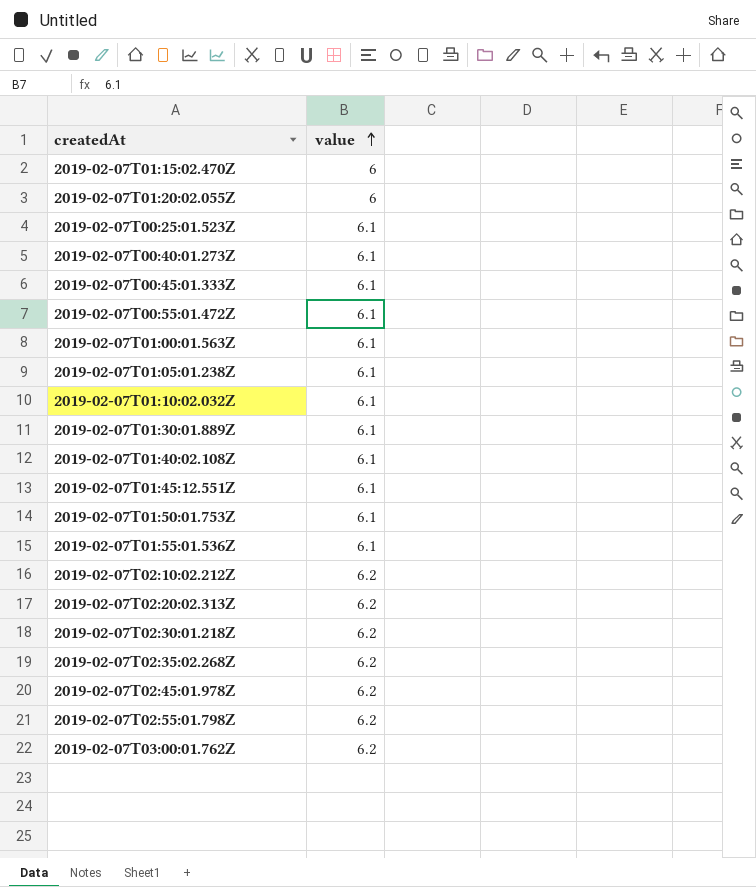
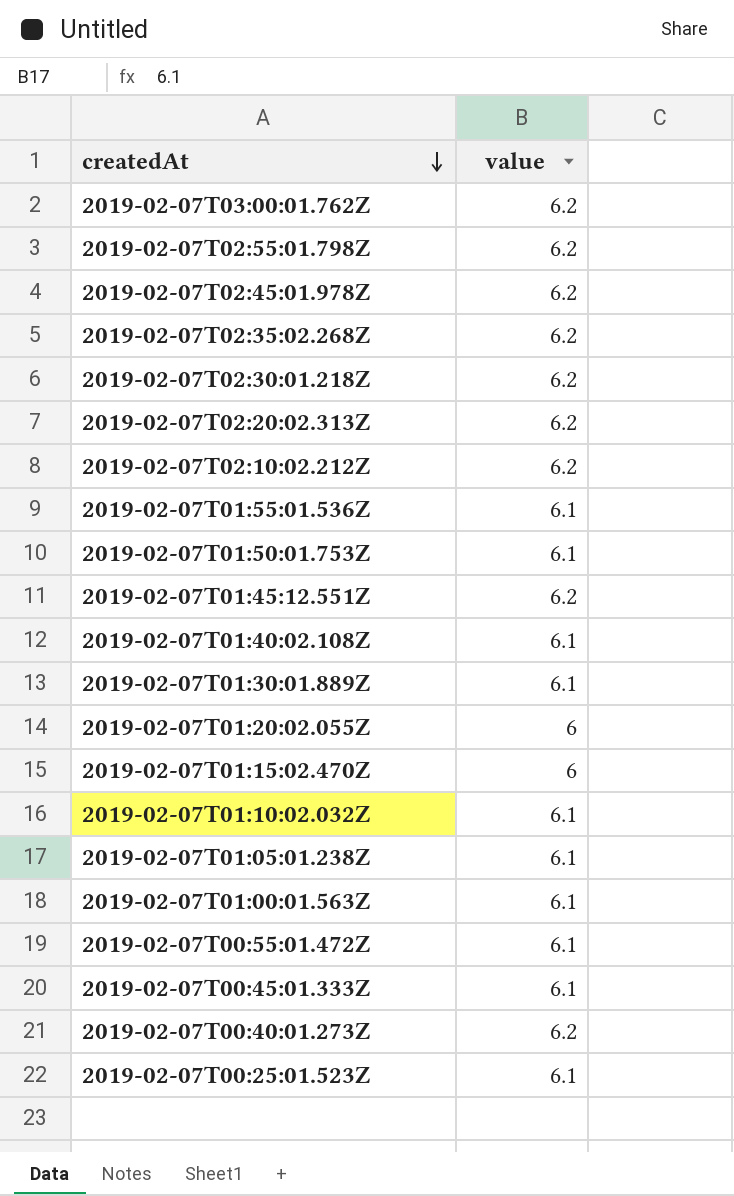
row order: value ascending -> createdAt descending
2019-02-07T01:45:12.551Z | value: 6.1 -> 6.2
2019-02-07T00:40:01.273Z | value: 6.1 -> 6.2

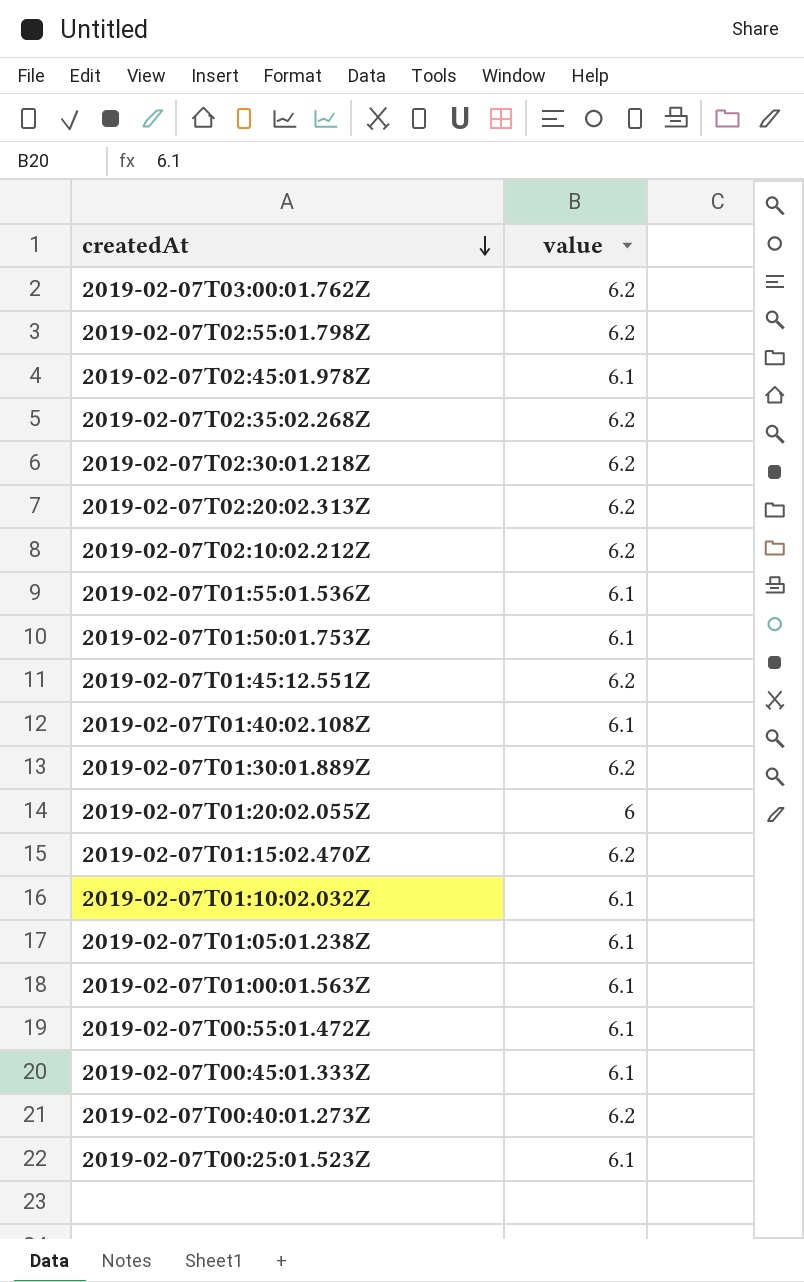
2019-02-07T02:45:01.978Z | value: 6.2 -> 6.1
2019-02-07T01:30:01.889Z | value: 6.1 -> 6.2
2019-02-07T01:15:02.470Z | value: 6 -> 6.2

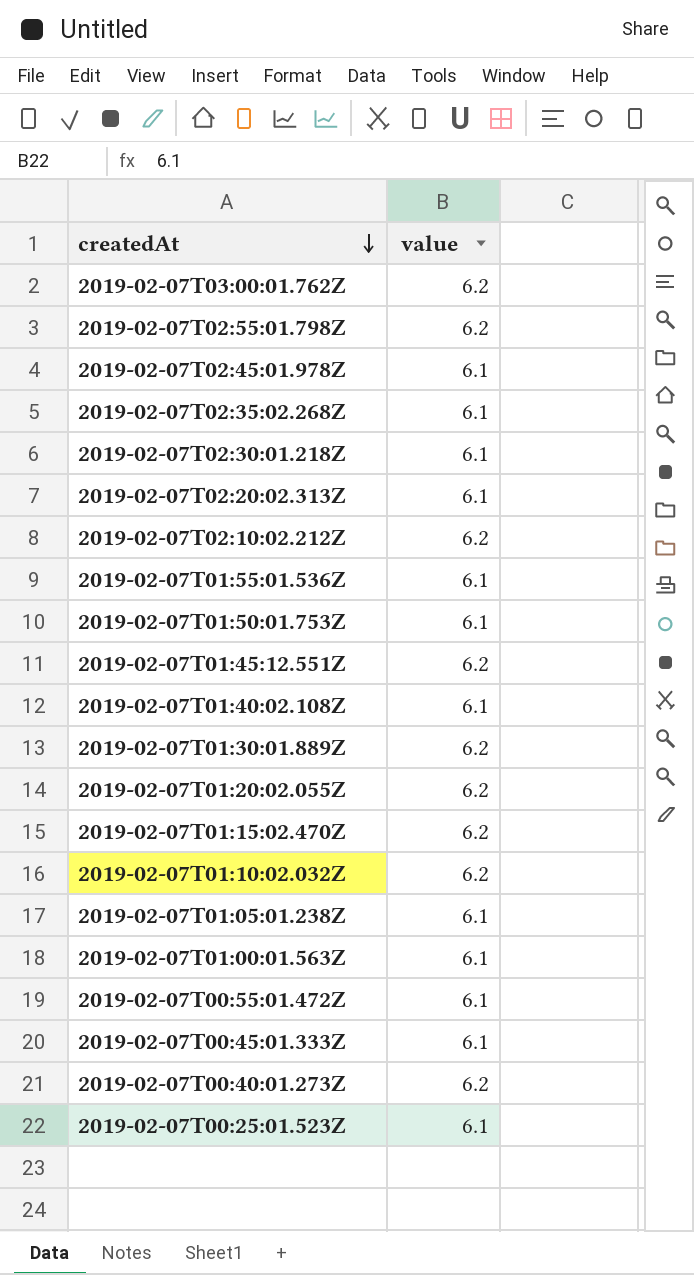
2019-02-07T02:35:02.268Z | value: 6.2 -> 6.1
2019-02-07T02:30:01.218Z | value: 6.2 -> 6.1
2019-02-07T02:20:02.313Z | value: 6.2 -> 6.1
2019-02-07T01:20:02.055Z | value: 6 -> 6.2
2019-02-07T01:10:02.032Z | value: 6.1 -> 6.2

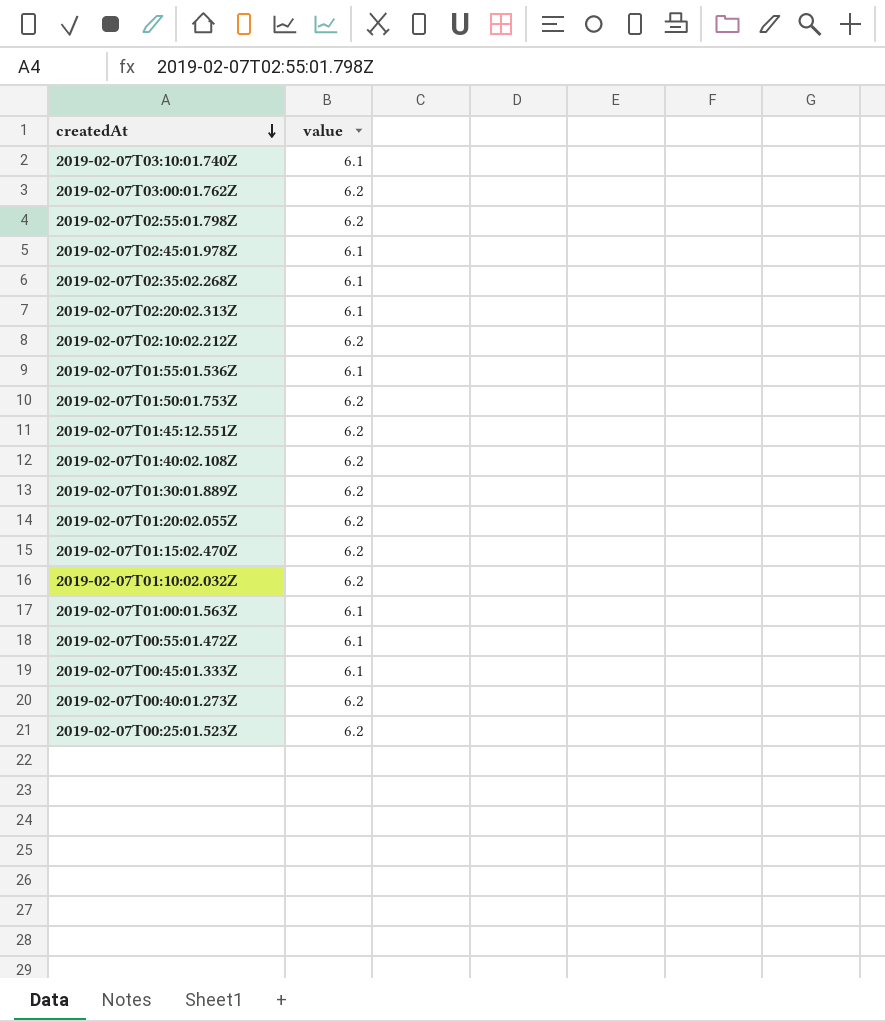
row 2019-02-07T02:30:01.218Z: 6.1 -> none
row 2019-02-07T01:05:01.238Z: 6.1 -> none
row 2019-02-07T03:10:01.740Z: none -> 6.1
2019-02-07T01:50:01.753Z | value: 6.1 -> 6.2
2019-02-07T01:40:02.108Z | value: 6.1 -> 6.2
2019-02-07T00:25:01.523Z | value: 6.1 -> 6.2

